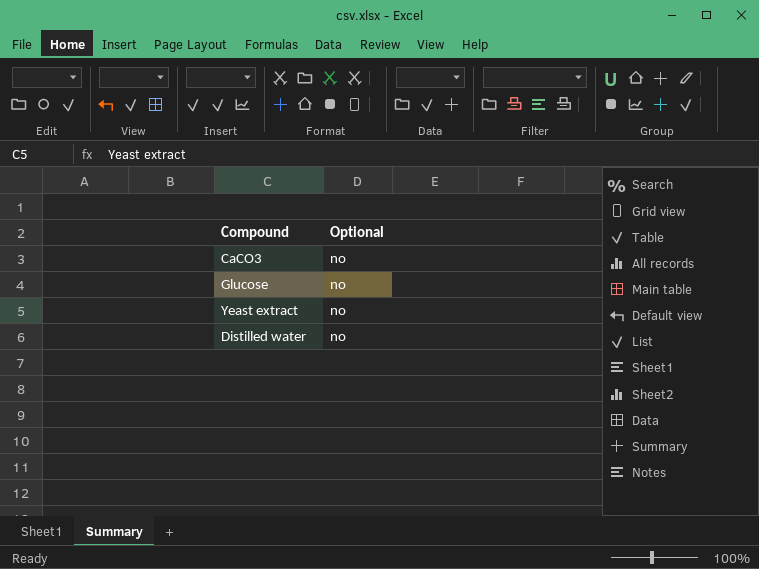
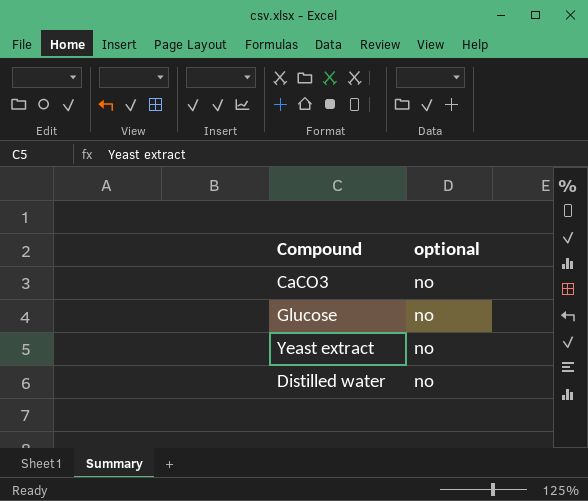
column name: Optional -> optional

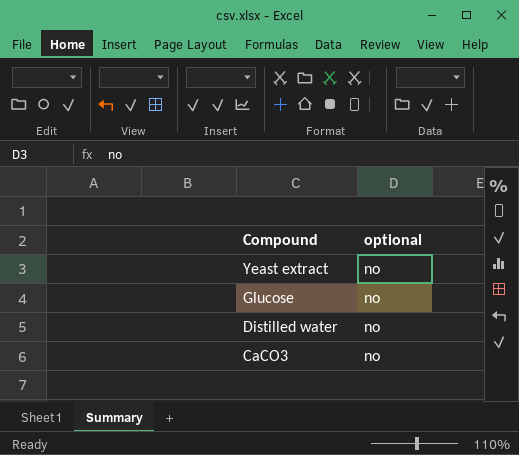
row order: none -> Compound descending

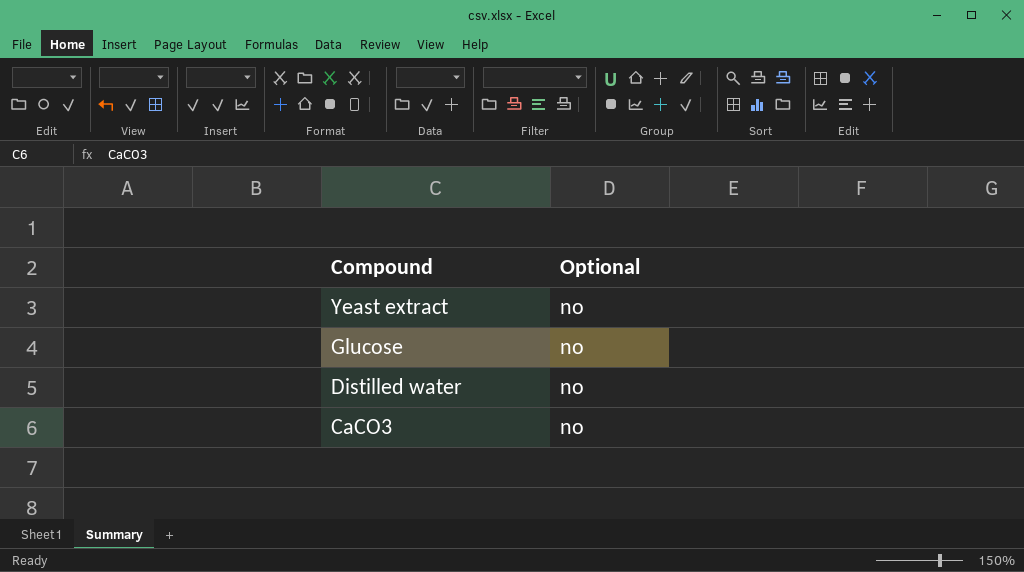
column name: optional -> Optional

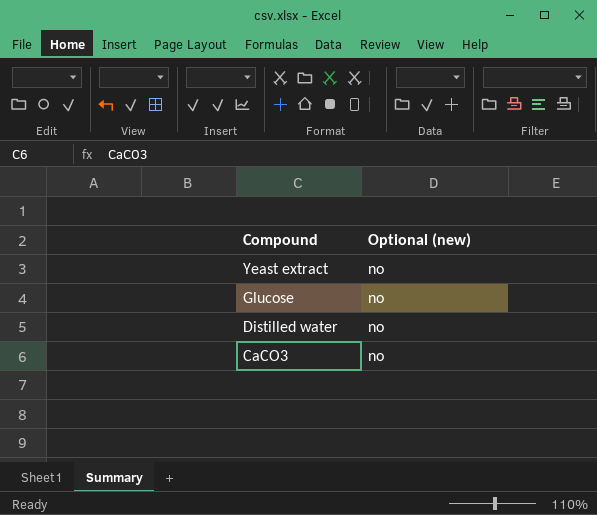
column name: Optional -> Optional (new)

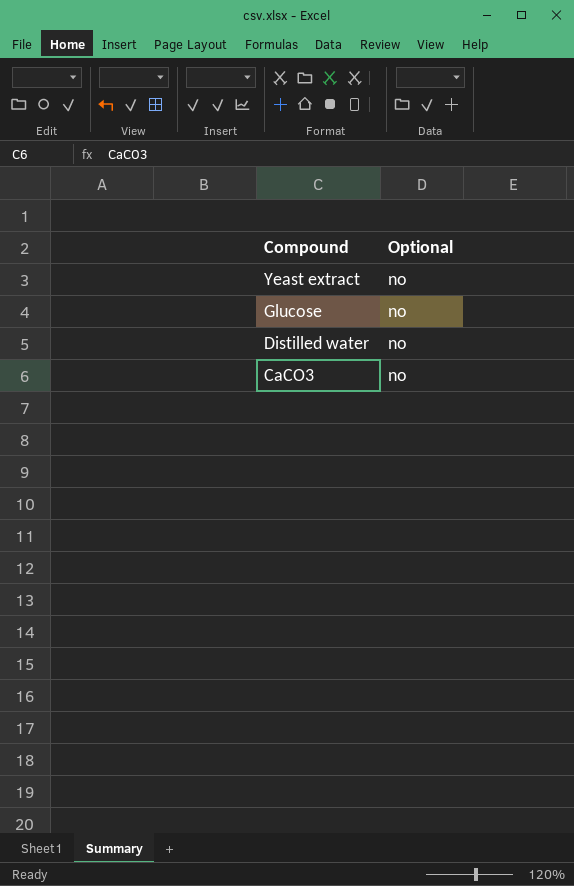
column name: Optional (new) -> Optional

